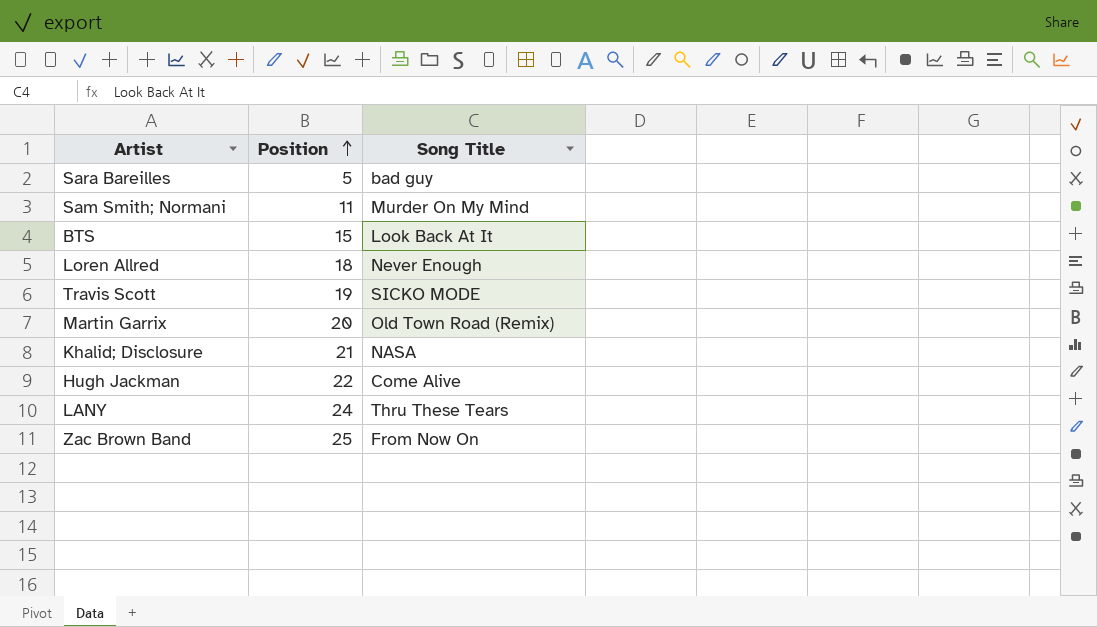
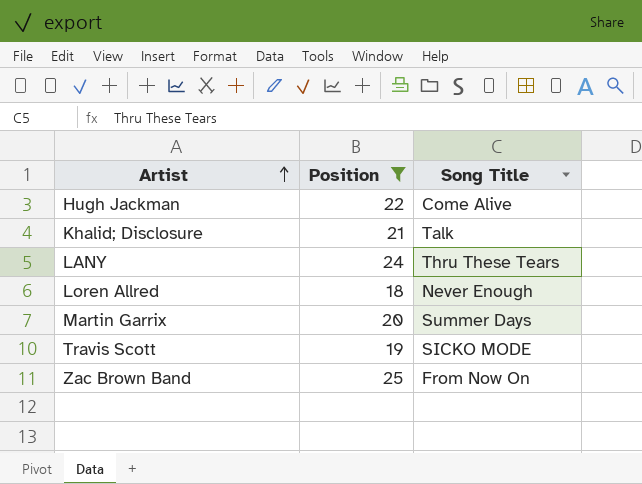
filter: none -> Position >= 18
row order: Position ascending -> Artist ascending
Khalid; Disclosure | Song Title: NASA -> Talk
Martin Garrix | Song Title: Old Town Road (Remix) -> Summer Days

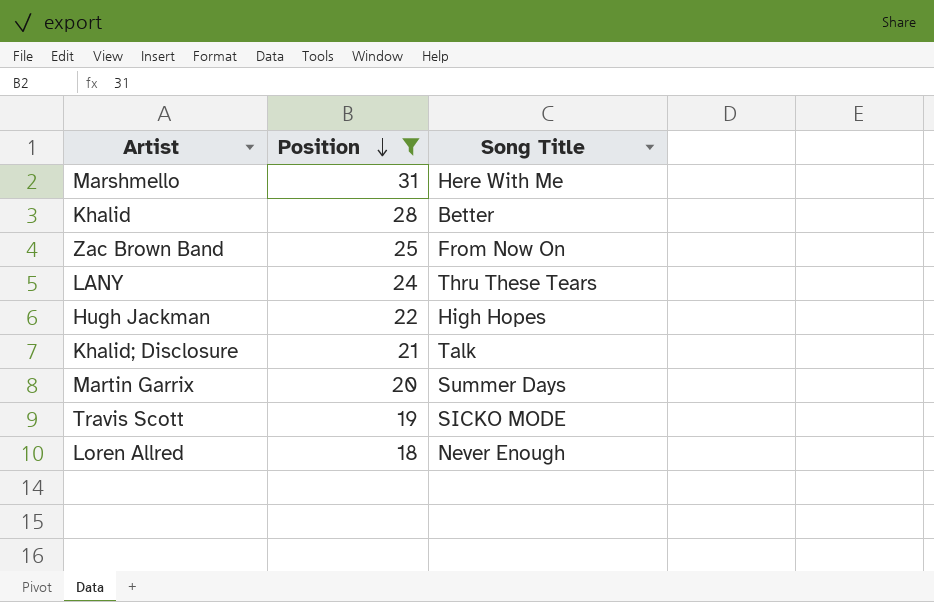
row order: Artist ascending -> Position descending
row Marshmello: none -> 31 | Here With Me
row Khalid: none -> 28 | Better
Hugh Jackman | Song Title: Come Alive -> High Hopes

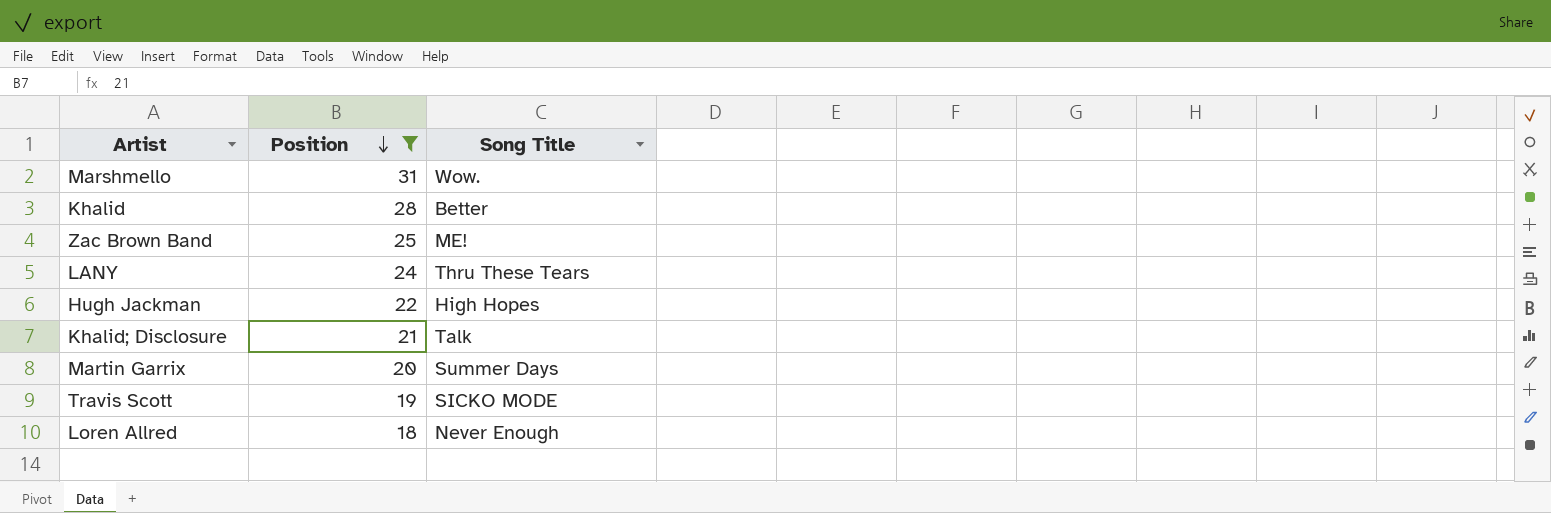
Marshmello | Song Title: Here With Me -> Wow.
Zac Brown Band | Song Title: From Now On -> ME!

